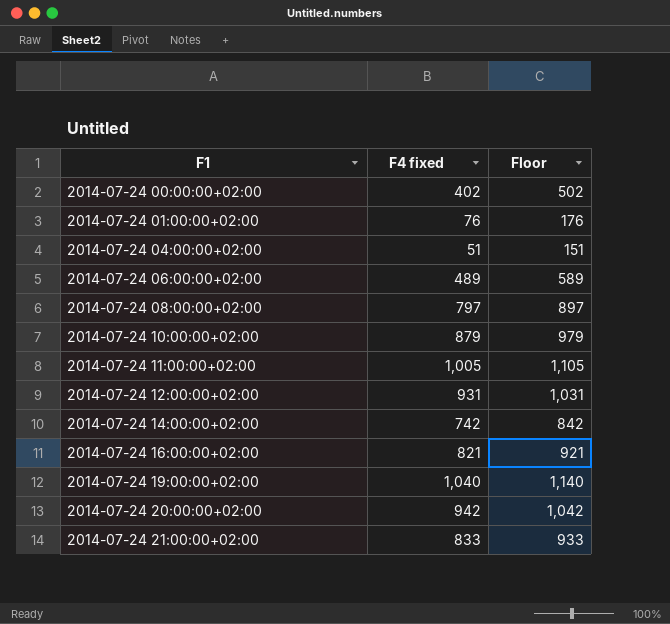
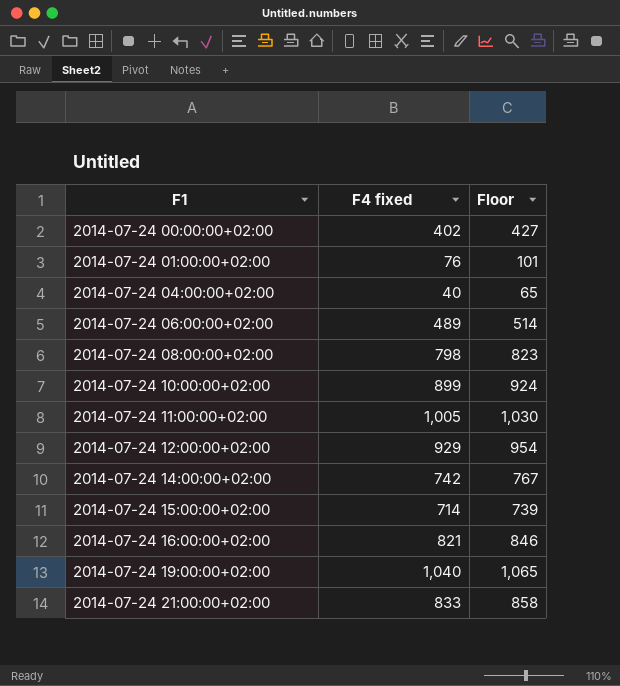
column Floor | formula: [F4 fixed] + 100 -> [F4 fixed] + 25
row 2014-07-24 20:00:00+02:00: 942 | 1,042 -> none
2014-07-24 04:00:00+02:00 | F4 fixed: 51 -> 40
2014-07-24 08:00:00+02:00 | F4 fixed: 797 -> 798
2014-07-24 10:00:00+02:00 | F4 fixed: 879 -> 899
2014-07-24 12:00:00+02:00 | F4 fixed: 931 -> 929
row 2014-07-24 15:00:00+02:00: none -> 714 | 739

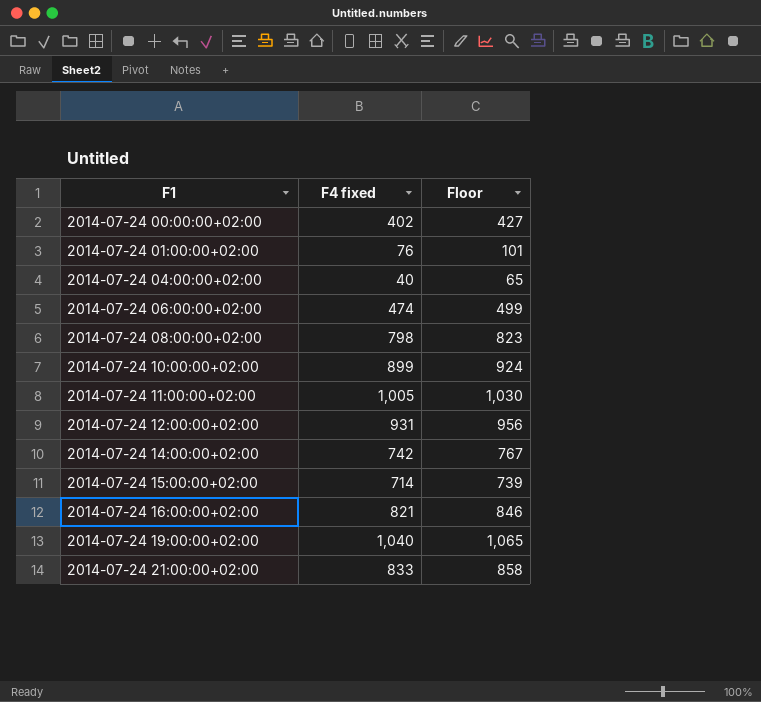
2014-07-24 06:00:00+02:00 | F4 fixed: 489 -> 474
2014-07-24 06:00:00+02:00 | Floor: 514 -> 499
2014-07-24 12:00:00+02:00 | F4 fixed: 929 -> 931
2014-07-24 12:00:00+02:00 | Floor: 954 -> 956

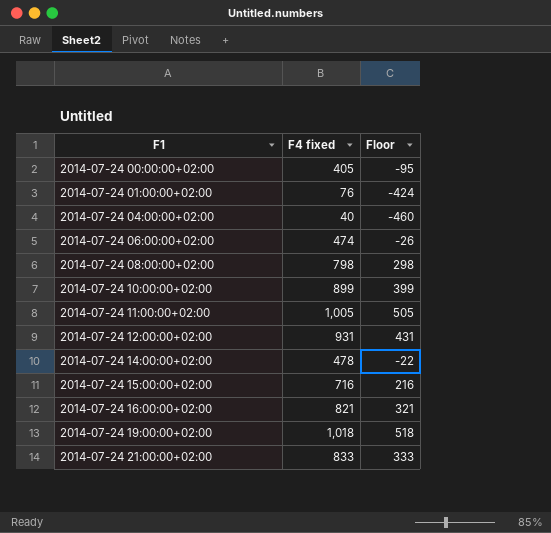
column Floor | formula: [F4 fixed] + 25 -> [F4 fixed] - 500
2014-07-24 00:00:00+02:00 | F4 fixed: 402 -> 405
2014-07-24 14:00:00+02:00 | F4 fixed: 742 -> 478
2014-07-24 15:00:00+02:00 | F4 fixed: 714 -> 716
2014-07-24 19:00:00+02:00 | F4 fixed: 1,040 -> 1,018

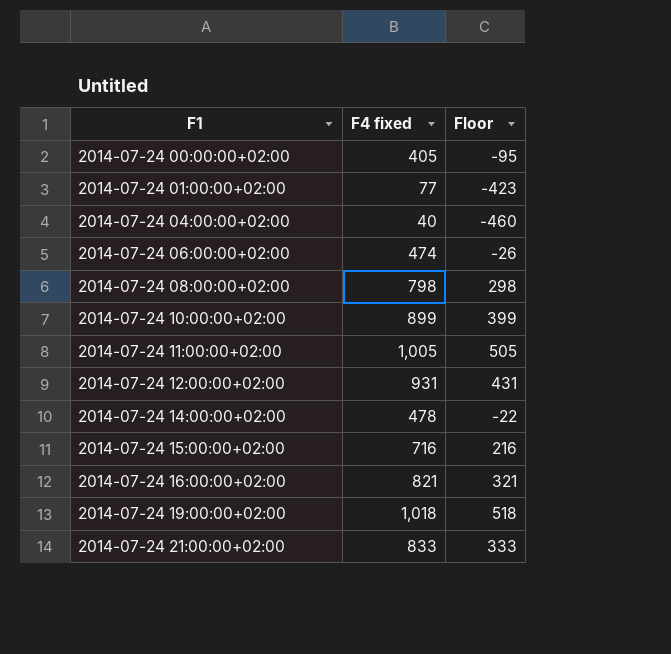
2014-07-24 01:00:00+02:00 | F4 fixed: 76 -> 77
2014-07-24 01:00:00+02:00 | Floor: -424 -> -423

